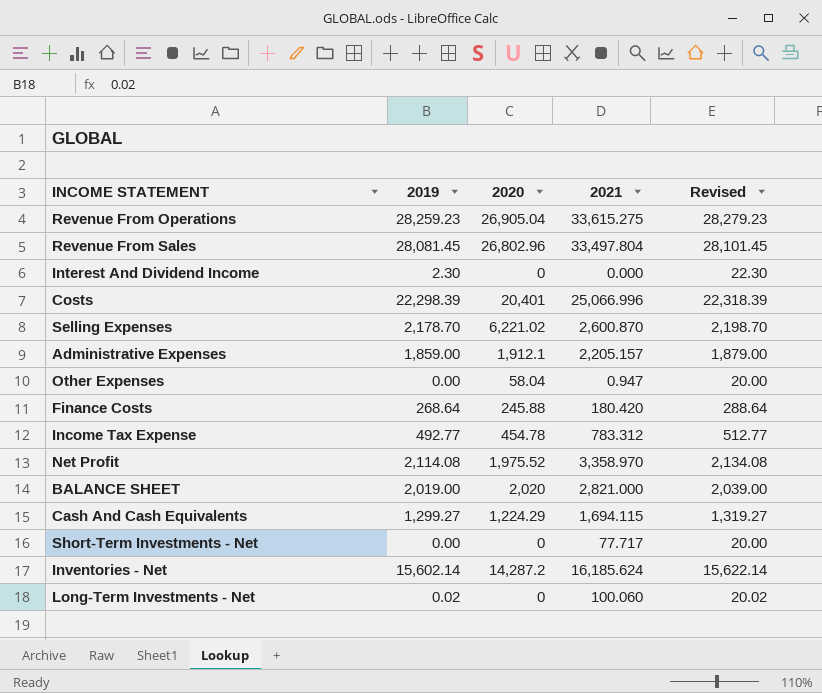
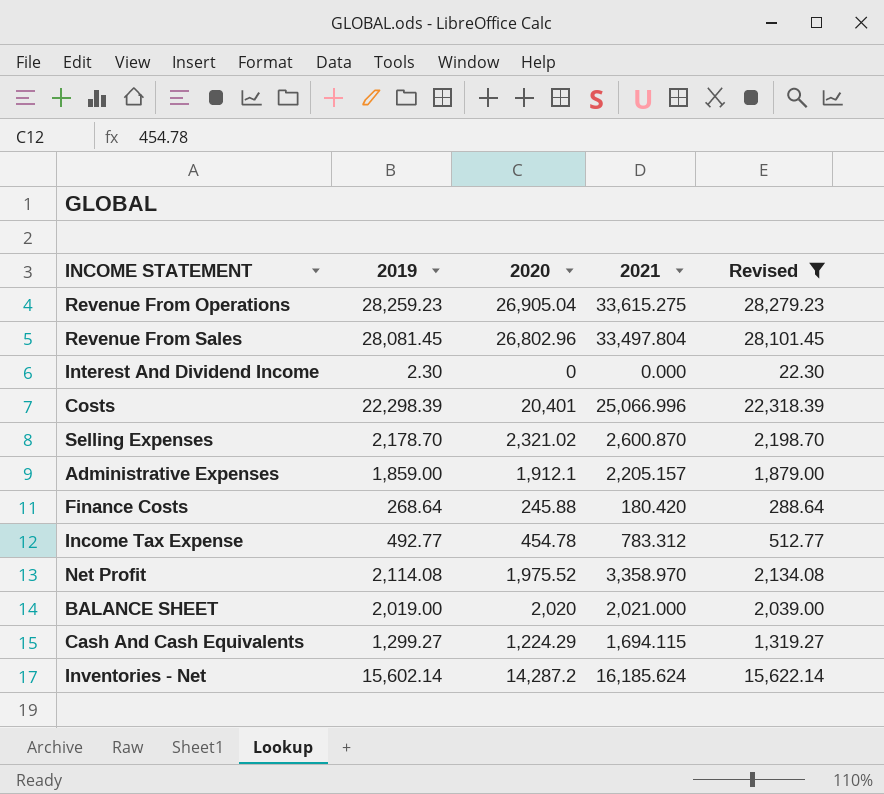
filter: none -> Revised >= 22.30
Selling Expenses | 2020: 6,221.02 -> 2,321.02
BALANCE SHEET | 2021: 2,821.000 -> 2,021.000

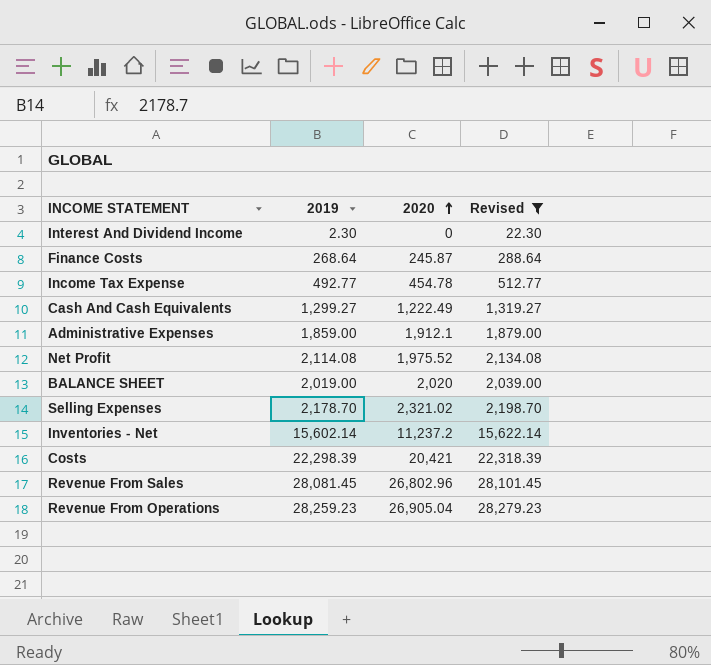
row order: none -> 2020 ascending
column 2021 | position: 4 -> none
Finance Costs | 2020: 245.88 -> 245.87
Cash And Cash Equivalents | 2020: 1,224.29 -> 1,222.49
Inventories - Net | 2020: 14,287.2 -> 11,237.2
Costs | 2020: 20,401 -> 20,421

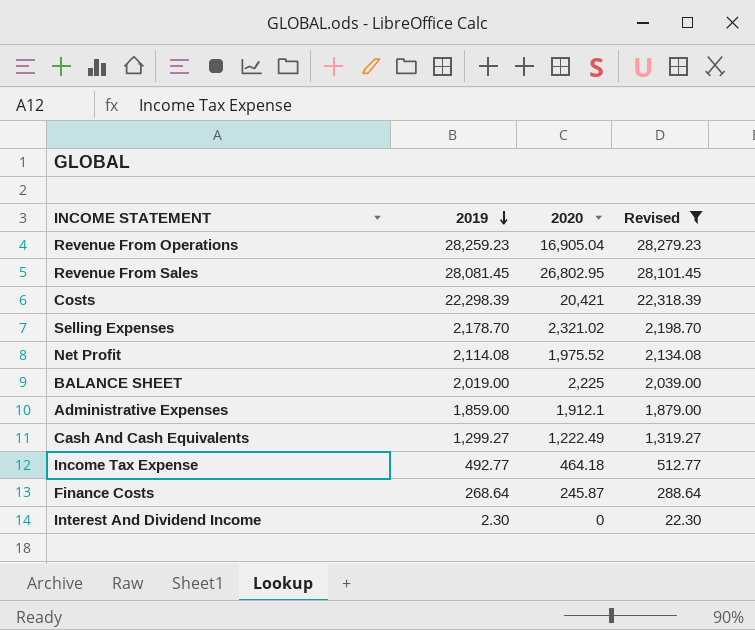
row order: 2020 ascending -> 2019 descending
row Inventories - Net: 15,602.14 | 11,237.2 | 15,622.14 -> none
Revenue From Operations | 2020: 26,905.04 -> 16,905.04
Revenue From Sales | 2020: 26,802.96 -> 26,802.95
BALANCE SHEET | 2020: 2,020 -> 2,225
Income Tax Expense | 2020: 454.78 -> 464.18

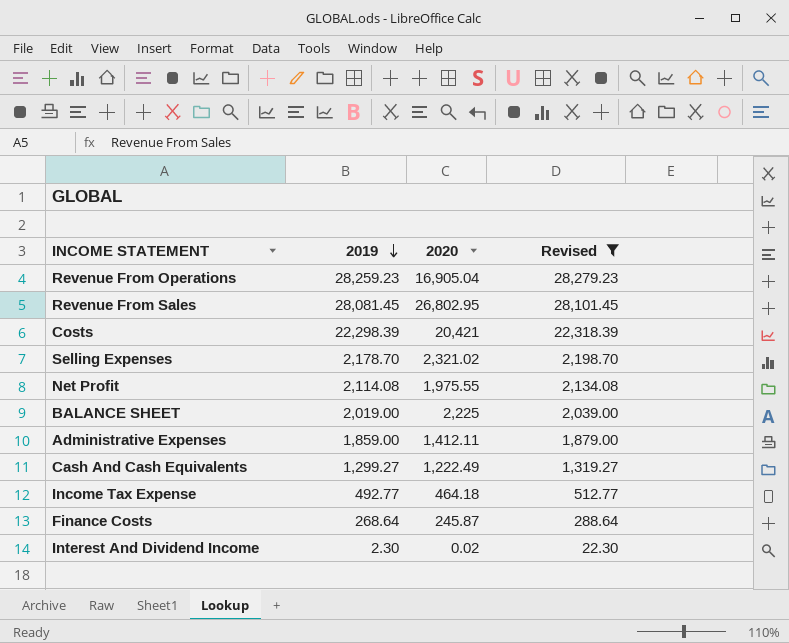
Net Profit | 2020: 1,975.52 -> 1,975.55
Administrative Expenses | 2020: 1,912.1 -> 1,412.11
Interest And Dividend Income | 2020: 0 -> 0.02

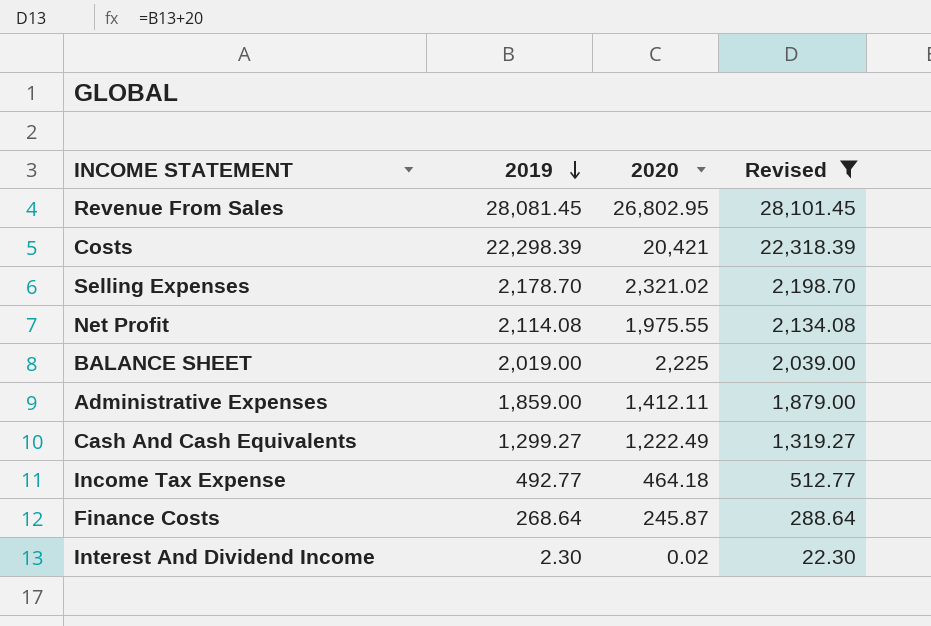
row Revenue From Operations: 28,259.23 | 16,905.04 | 28,279.23 -> none

